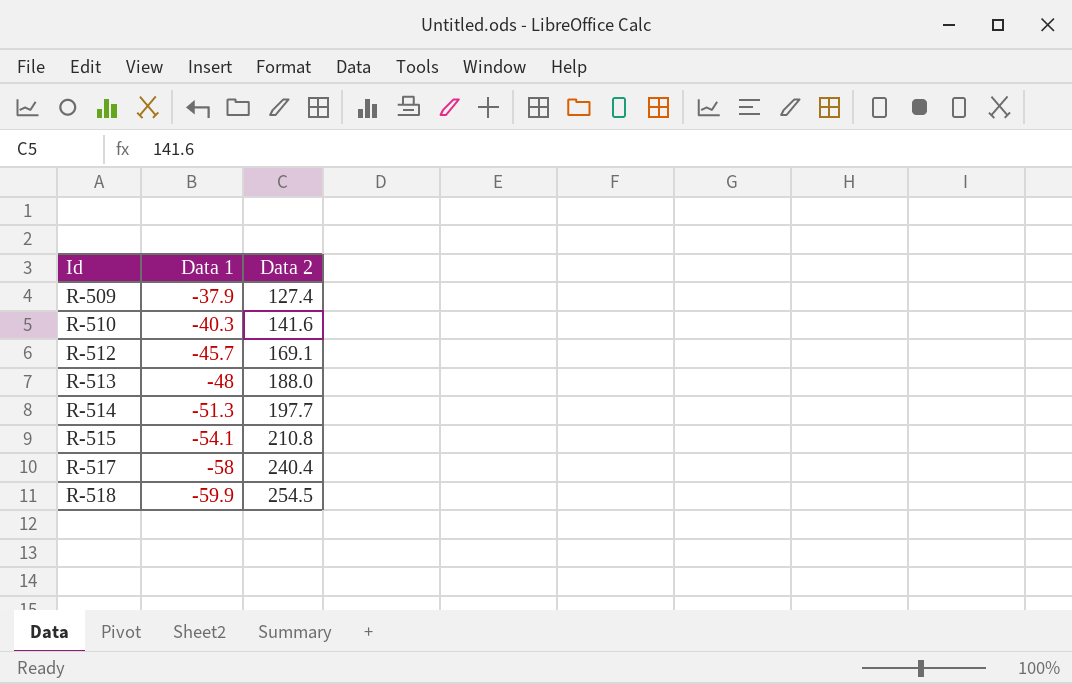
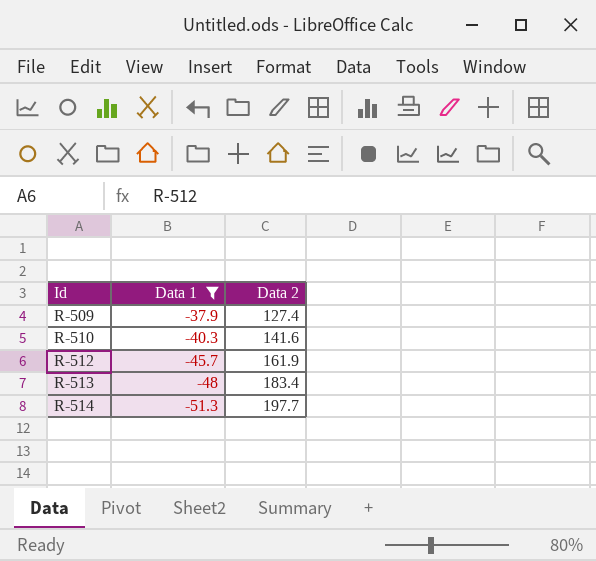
filter: none -> Data 1 >= -51.3
R-512 | Data 2: 169.1 -> 161.9
R-513 | Data 2: 188.0 -> 183.4

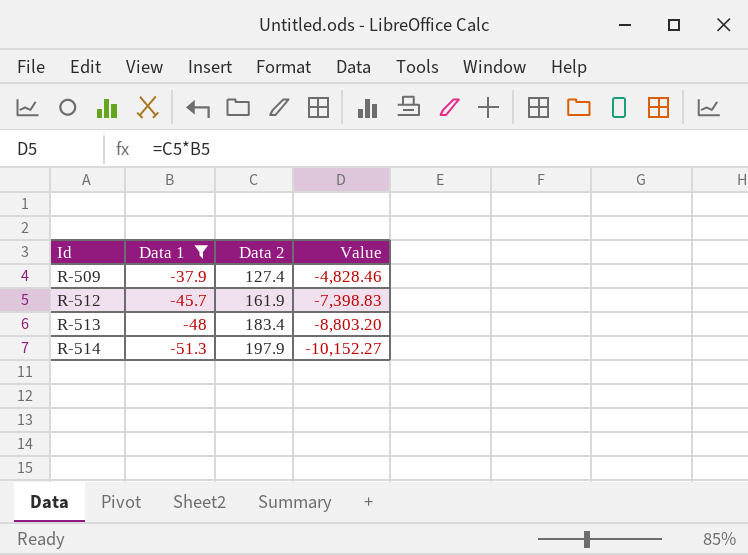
column Value | formula: none -> [Data 1] * [Data 2]
row R-510: -40.3 | 141.6 -> none
R-514 | Data 2: 197.7 -> 197.9

